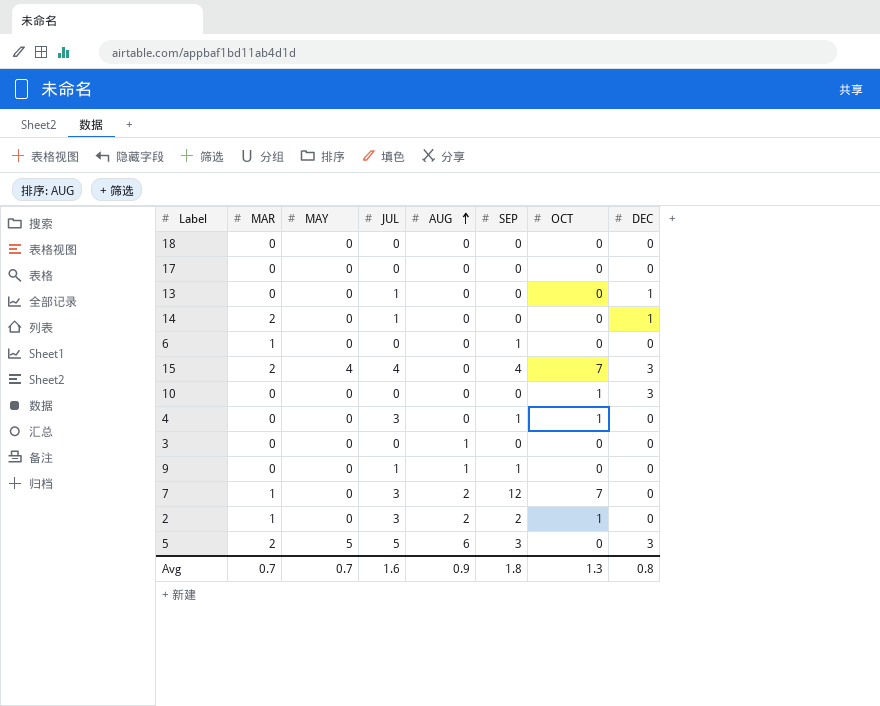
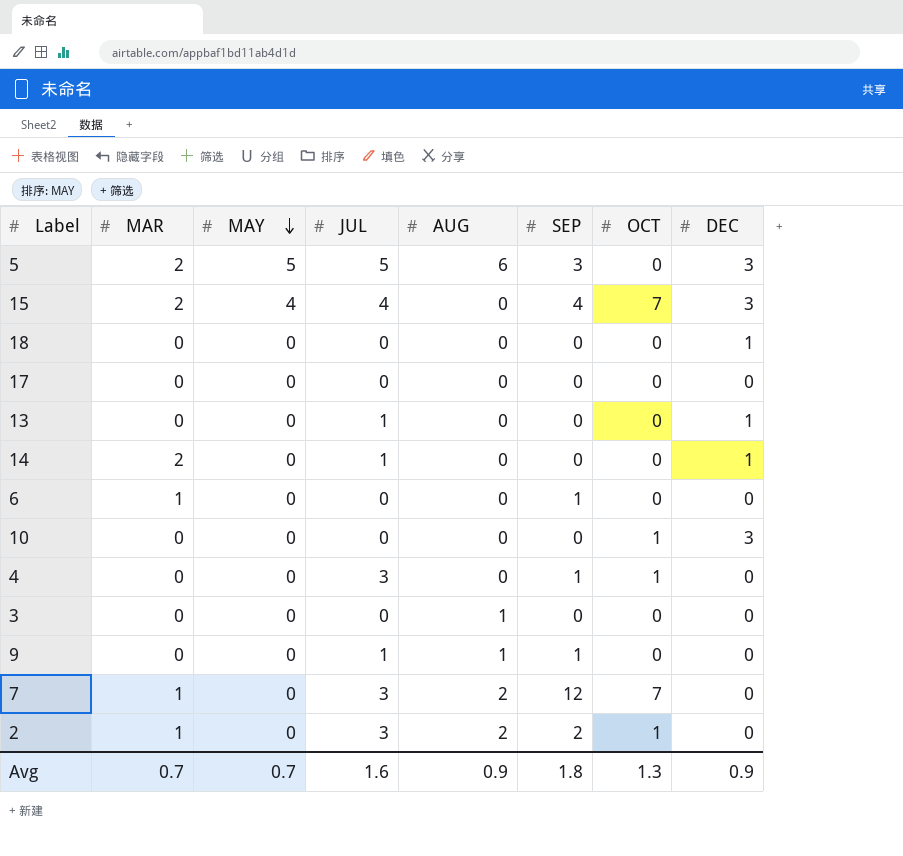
row order: AUG ascending -> MAY descending
18 | DEC: 0 -> 1
Avg | DEC: 0.8 -> 0.9

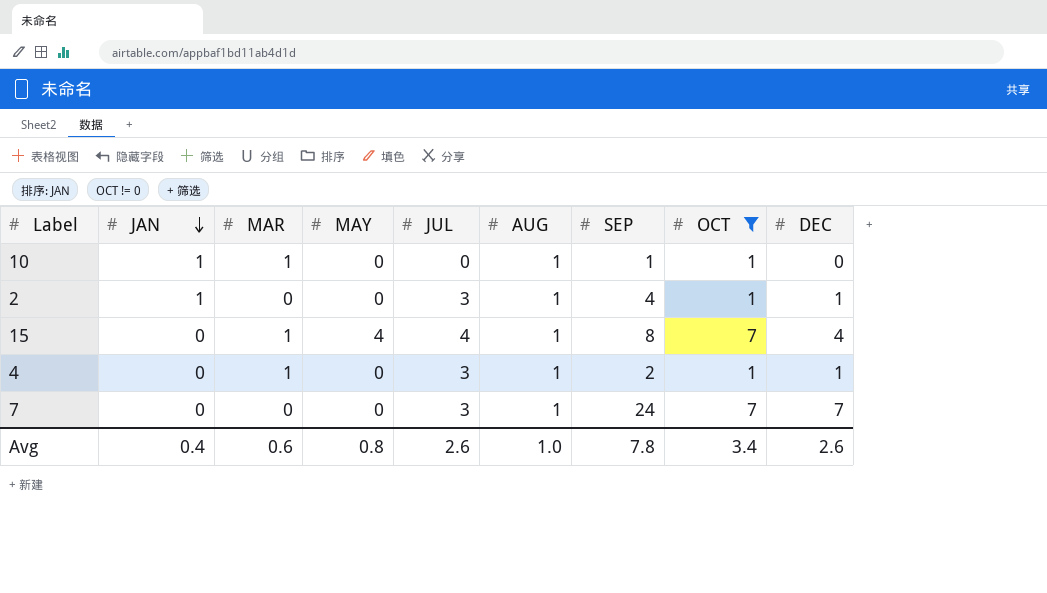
filter: none -> OCT != 0
row order: MAY descending -> JAN descending
column JAN | position: none -> 2
10 | MAR: 0 -> 1
10 | AUG: 0 -> 1
10 | SEP: 0 -> 1
10 | DEC: 3 -> 0
2 | MAR: 1 -> 0
2 | AUG: 2 -> 1
2 | SEP: 2 -> 4
2 | DEC: 0 -> 1
15 | MAR: 2 -> 1
15 | AUG: 0 -> 1
15 | SEP: 4 -> 8
15 | DEC: 3 -> 4
4 | MAR: 0 -> 1
4 | AUG: 0 -> 1
4 | SEP: 1 -> 2
4 | DEC: 0 -> 1
7 | MAR: 1 -> 0
7 | AUG: 2 -> 1
7 | SEP: 12 -> 24
7 | DEC: 0 -> 7
Avg | MAR: 0.7 -> 0.6
Avg | MAY: 0.7 -> 0.8
Avg | JUL: 1.6 -> 2.6
Avg | AUG: 0.9 -> 1.0
Avg | SEP: 1.8 -> 7.8
Avg | OCT: 1.3 -> 3.4
Avg | DEC: 0.9 -> 2.6

